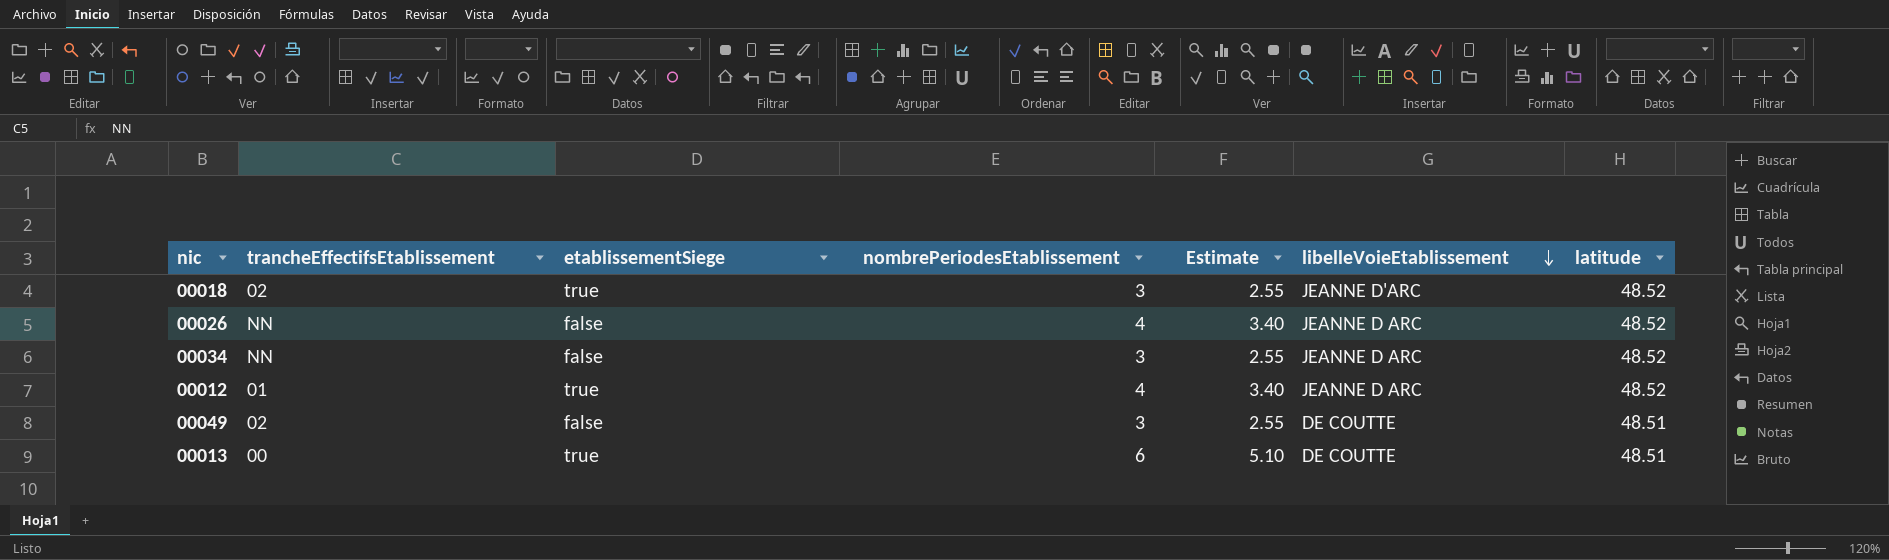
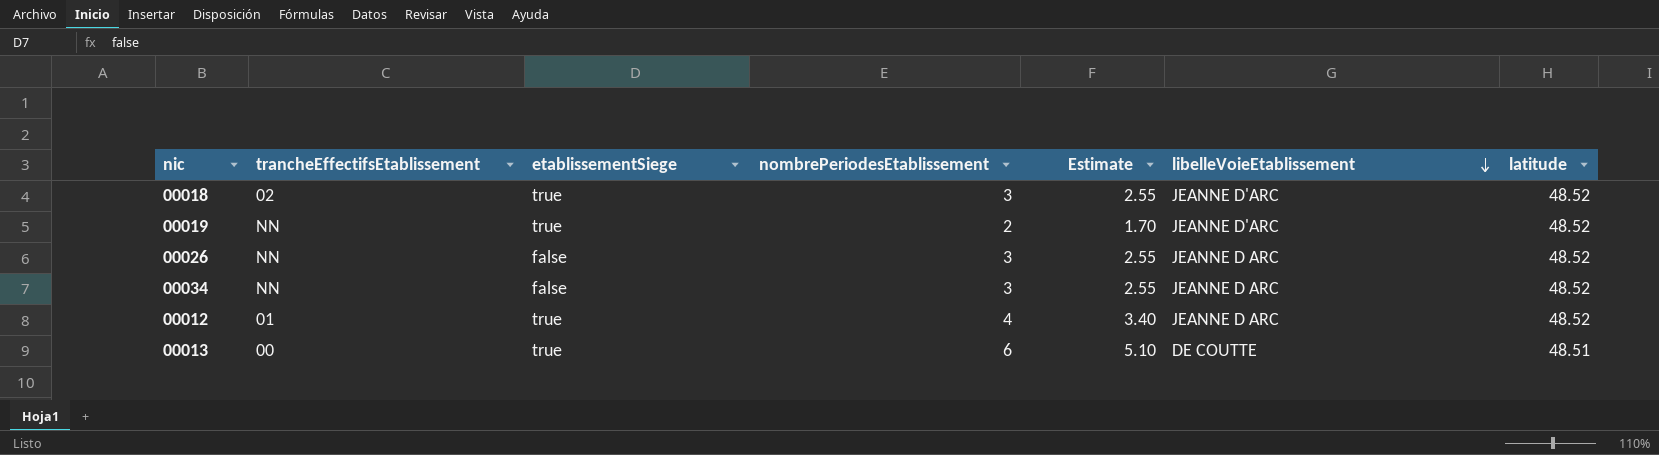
row 00049: 02 | false | 3 | 2.55 | DE COUTTE | 48.51 -> none
row 00019: none -> NN | true | 2 | 1.70 | JEANNE D'ARC | 48.52
00026 | nombrePeriodesEtablissement: 4 -> 3
00026 | Estimate: 3.40 -> 2.55

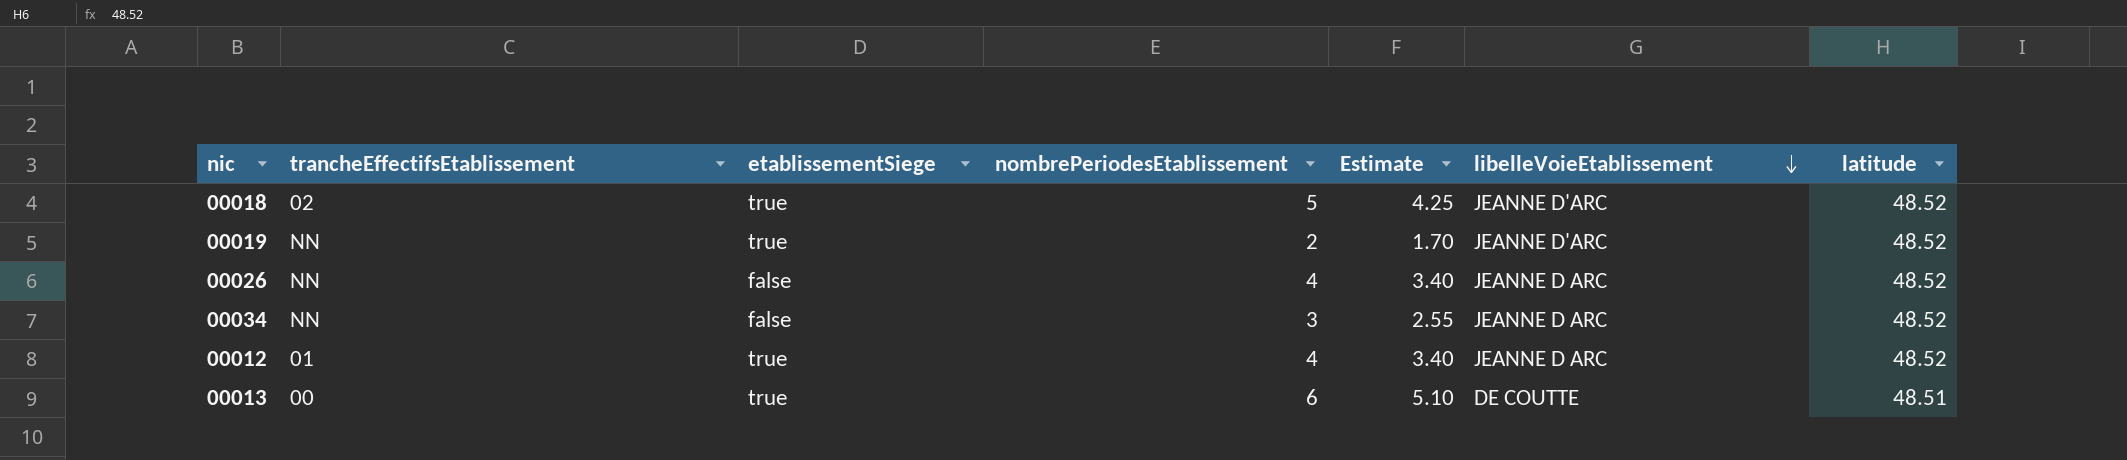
00018 | nombrePeriodesEtablissement: 3 -> 5
00018 | Estimate: 2.55 -> 4.25
00026 | nombrePeriodesEtablissement: 3 -> 4
00026 | Estimate: 2.55 -> 3.40

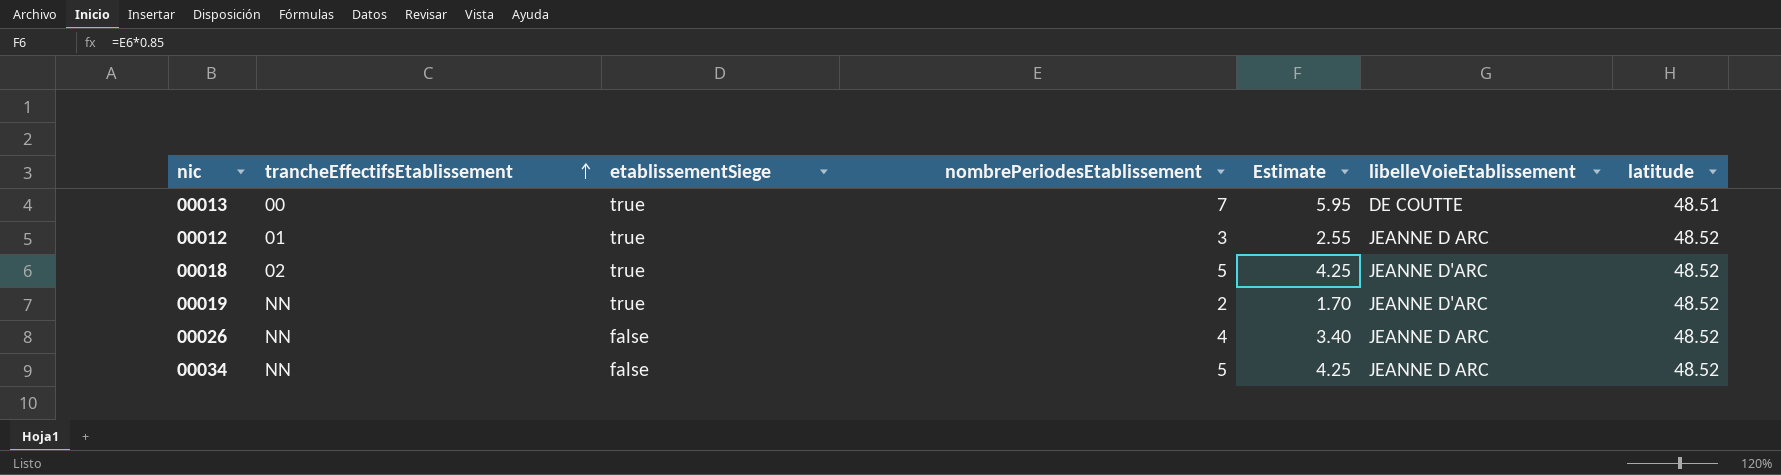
row order: libelleVoieEtablissement descending -> trancheEffectifsEtablissement ascending
00013 | nombrePeriodesEtablissement: 6 -> 7
00013 | Estimate: 5.10 -> 5.95
00012 | nombrePeriodesEtablissement: 4 -> 3
00012 | Estimate: 3.40 -> 2.55
00034 | nombrePeriodesEtablissement: 3 -> 5
00034 | Estimate: 2.55 -> 4.25

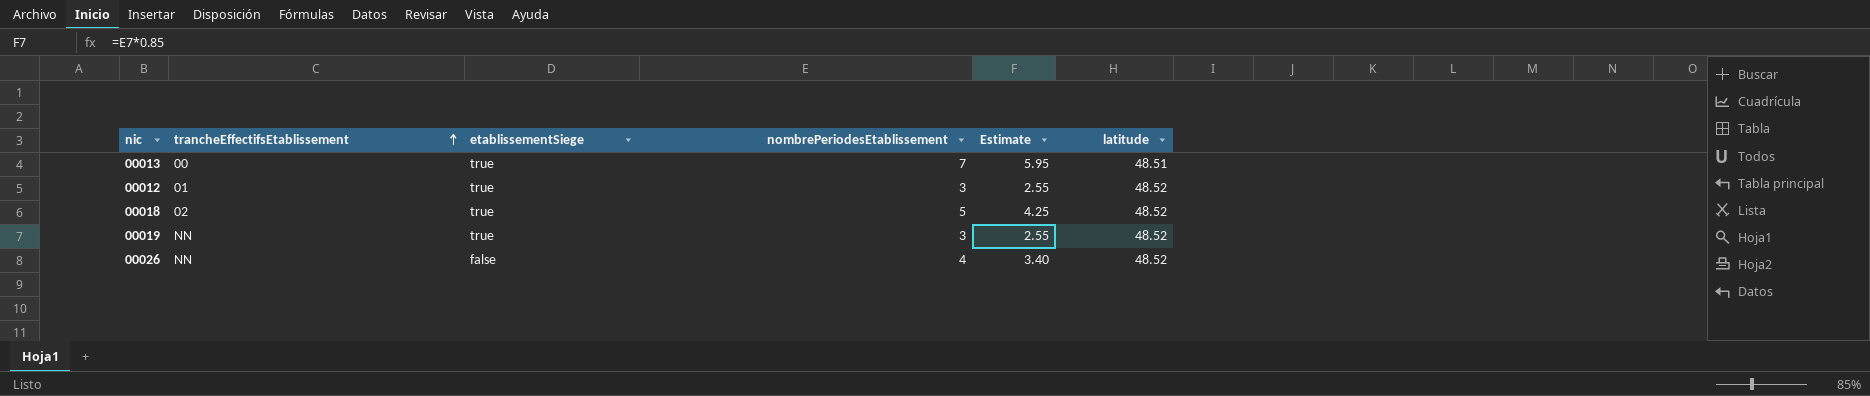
column libelleVoieEtablissement | position: 6 -> none
row 00034: NN | false | 5 | 4.25 | JEANNE D ARC | 48.52 -> none
00019 | nombrePeriodesEtablissement: 2 -> 3
00019 | Estimate: 1.70 -> 2.55

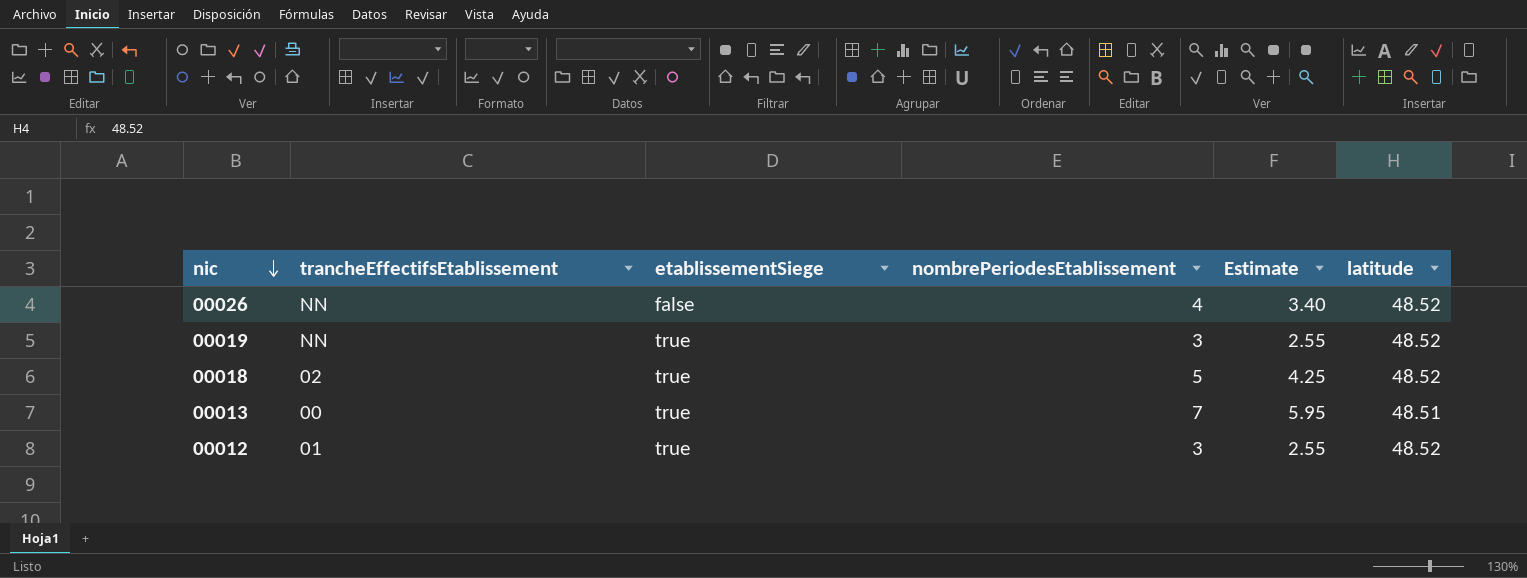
row order: trancheEffectifsEtablissement ascending -> nic descending

